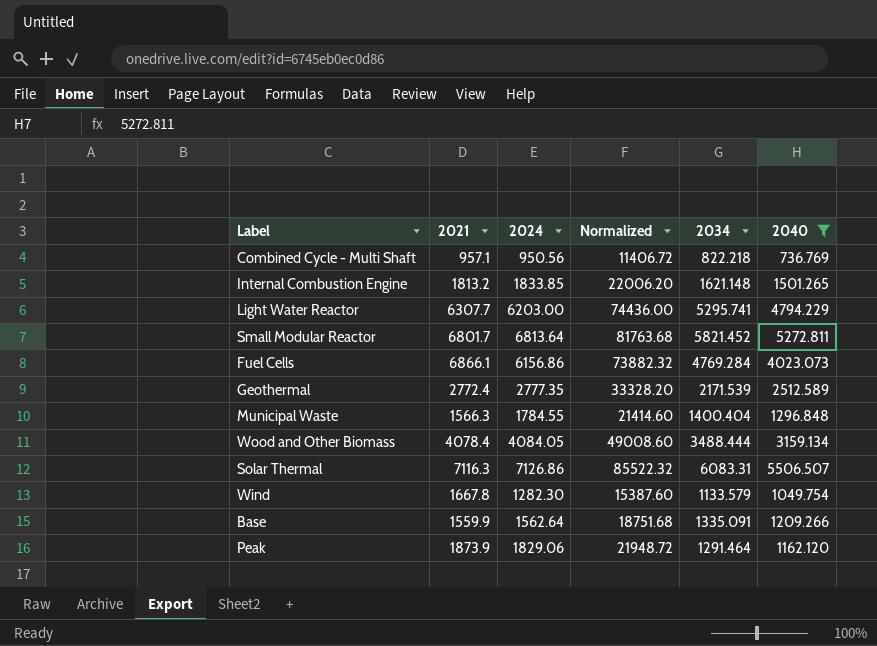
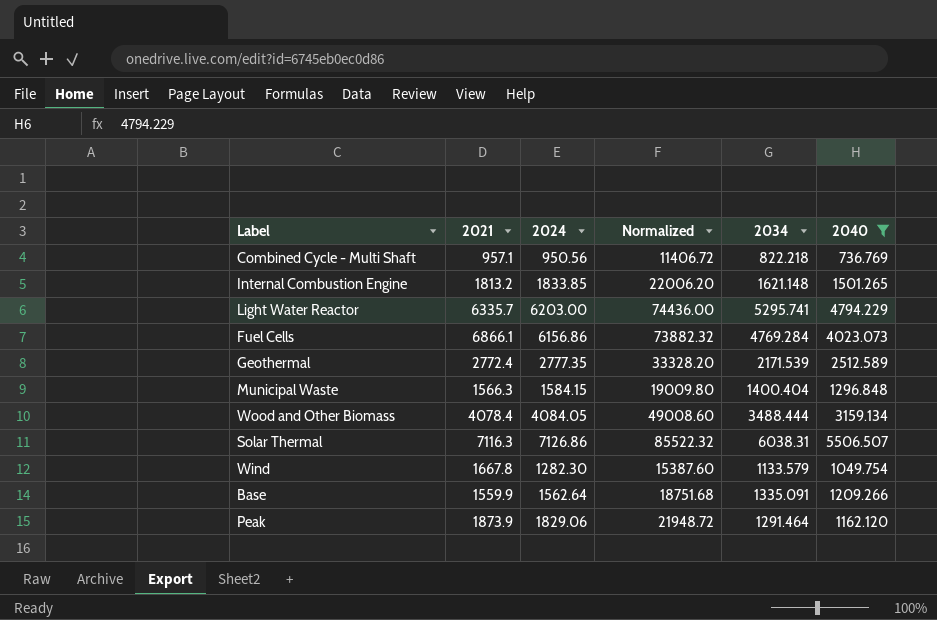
row Small Modular Reactor: 6801.7 | 6813.64 | 81763.68 | 5821.452 | 5272.811 -> none
Light Water Reactor | 2021: 6307.7 -> 6335.7
Municipal Waste | 2024: 1784.55 -> 1584.15
Municipal Waste | Normalized: 21414.60 -> 19009.80
Solar Thermal | 2034: 6083.31 -> 6038.31

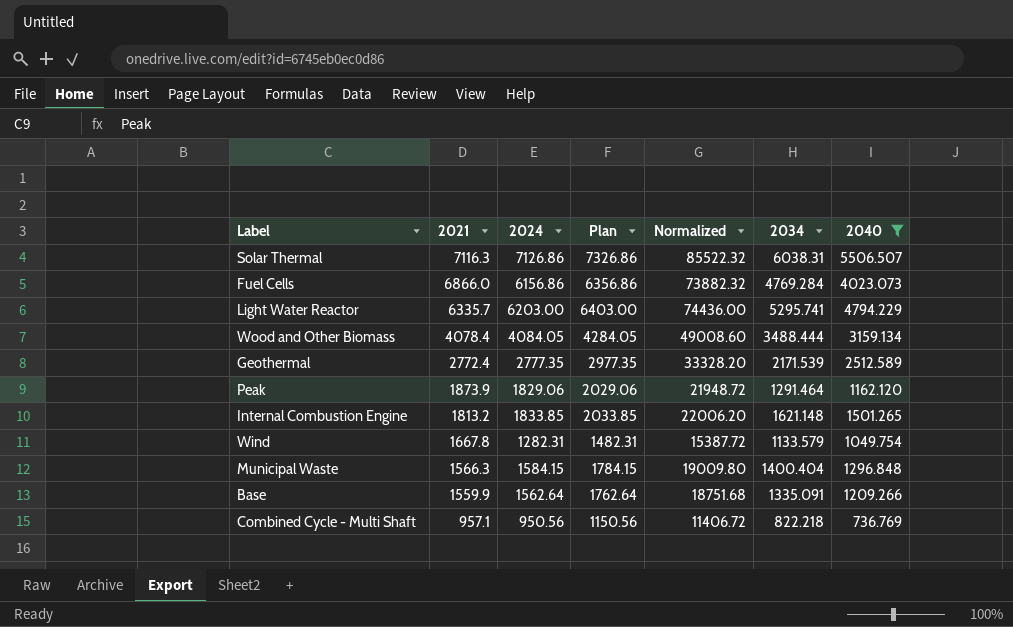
row order: none -> 2021 descending
column Plan | formula: none -> [2024] + 200
Fuel Cells | 2021: 6866.1 -> 6866.0
Wind | 2024: 1282.30 -> 1282.31
Wind | Normalized: 15387.60 -> 15387.72

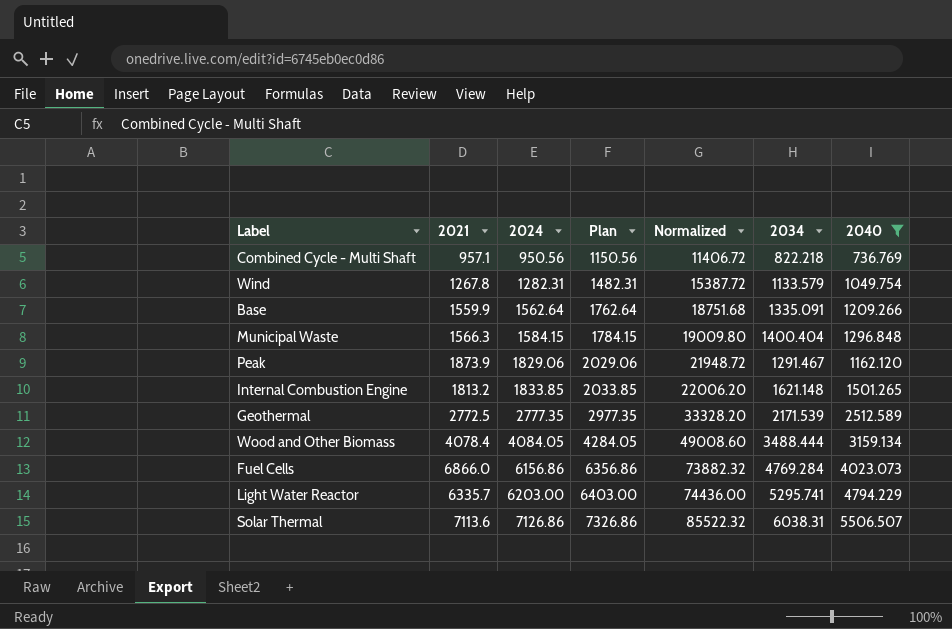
row order: 2021 descending -> 2024 ascending
Wind | 2021: 1667.8 -> 1267.8
Peak | 2034: 1291.464 -> 1291.467
Geothermal | 2021: 2772.4 -> 2772.5
Solar Thermal | 2021: 7116.3 -> 7113.6

